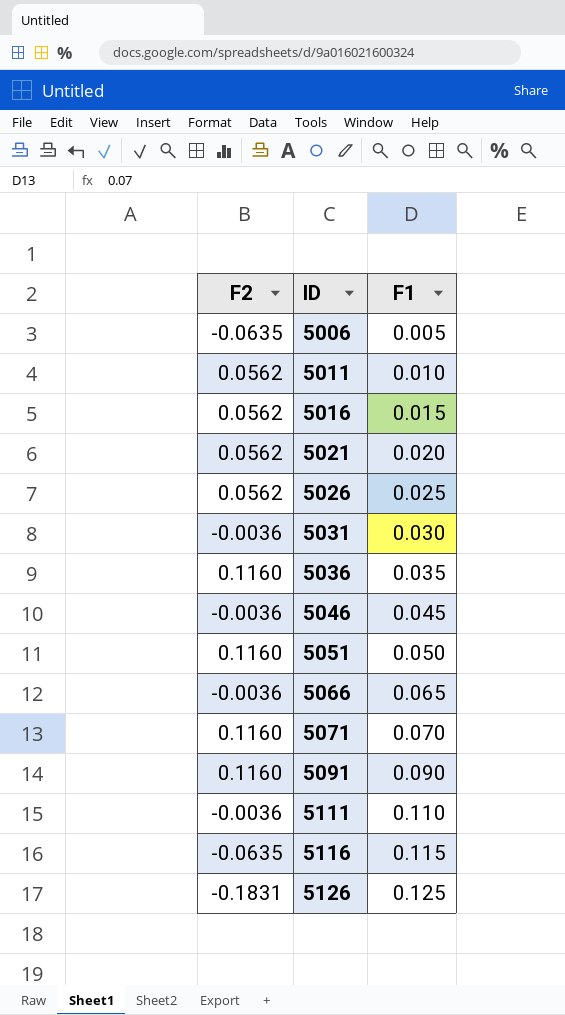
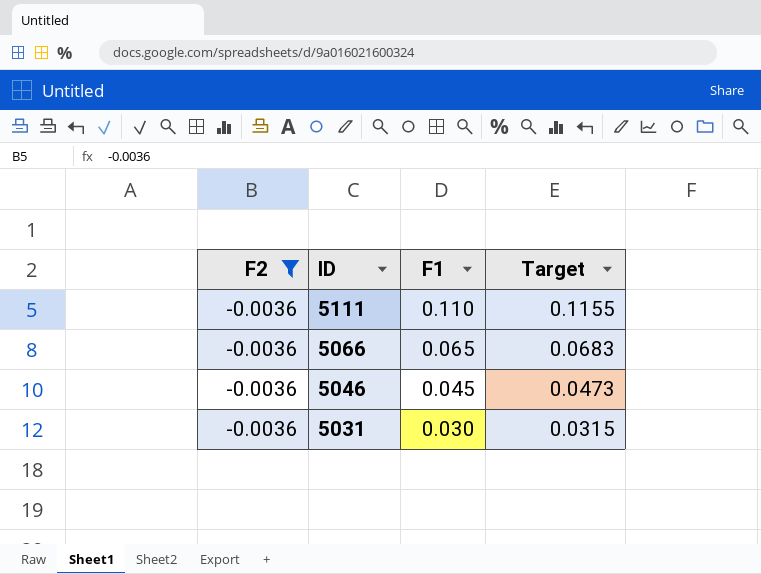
filter: none -> F2 = -0.0036
row order: ID ascending -> ID descending
column Target | formula: none -> [F1] * 1.05

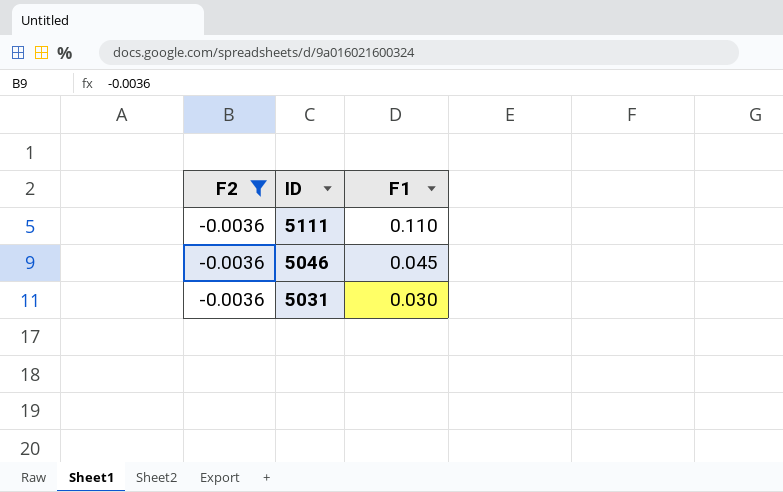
column Target | formula: [F1] * 1.05 -> none
row 5066: -0.0036 | 0.065 | 0.0683 -> none

